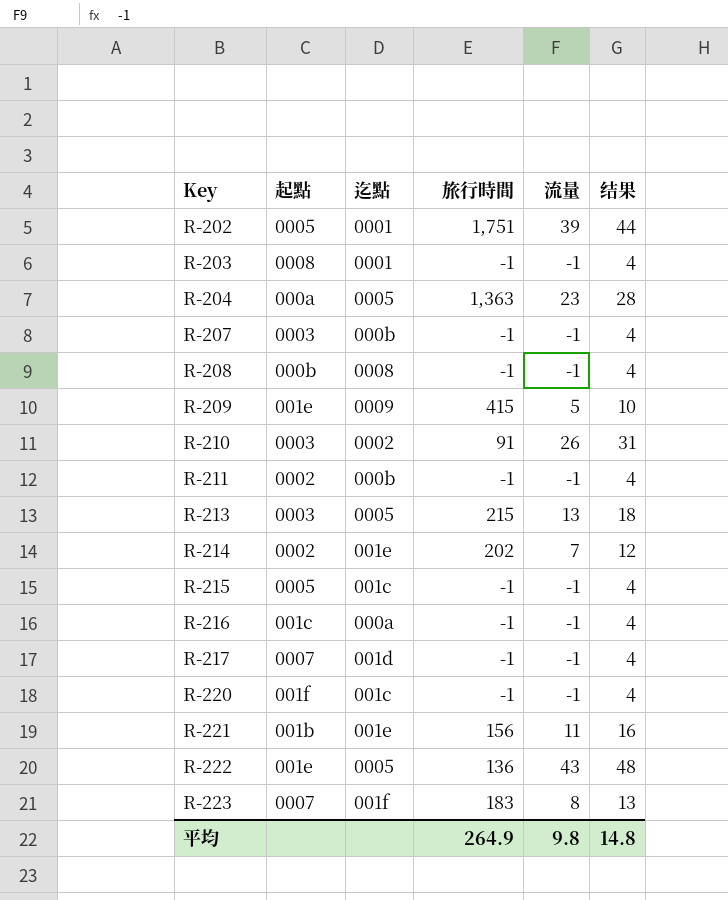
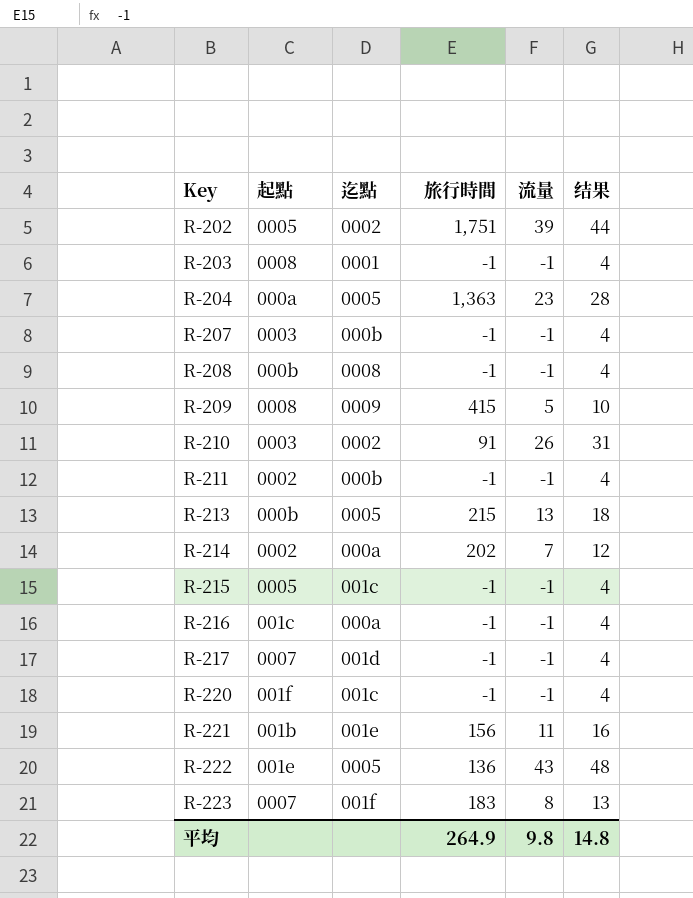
R-202 | 迄點: 0001 -> 0002
R-209 | 起點: 001e -> 0008
R-213 | 起點: 0003 -> 000b
R-214 | 迄點: 001e -> 000a

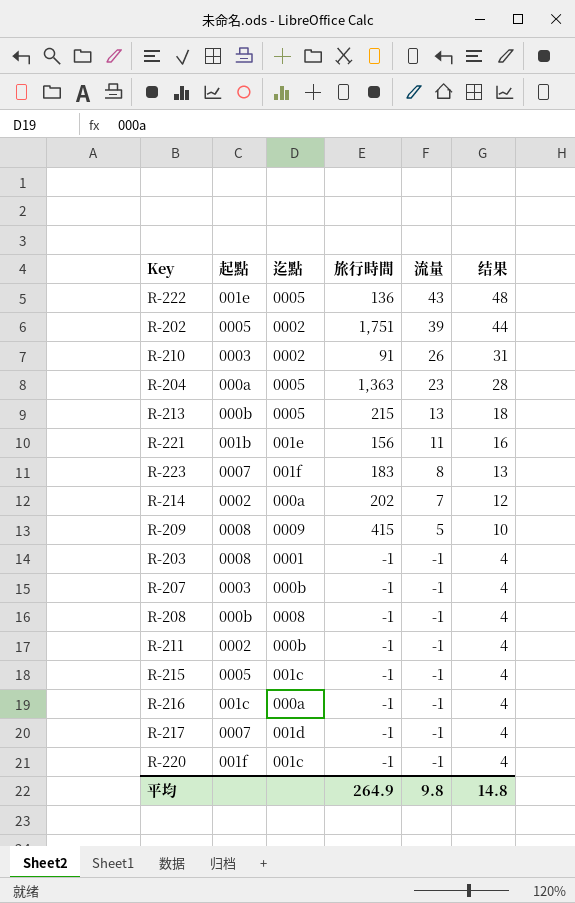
row order: Key ascending -> 流量 descending

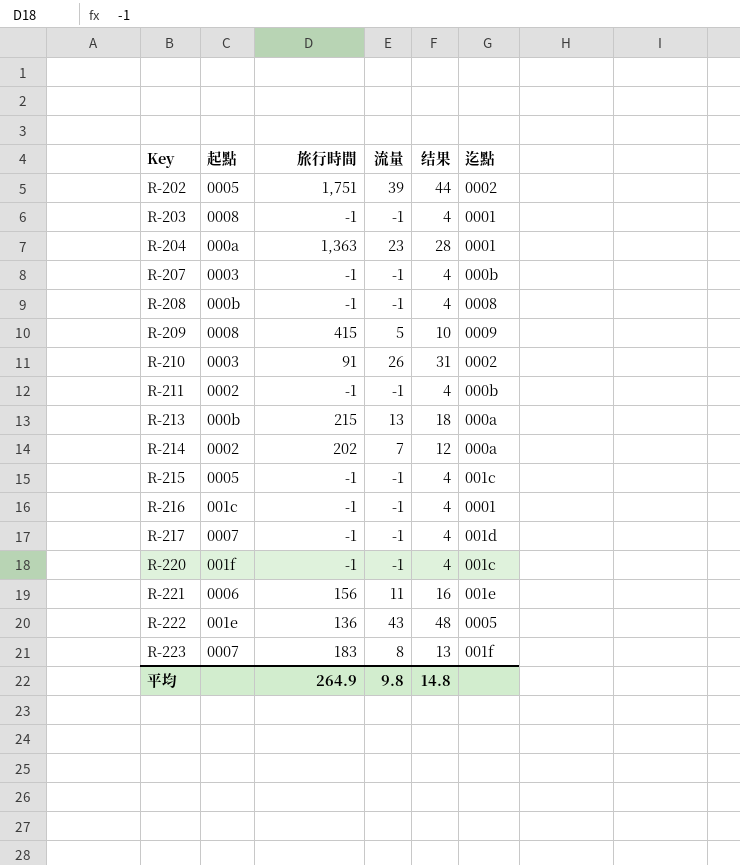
row order: 流量 descending -> Key ascending
column 迄點 | position: 3 -> 6
R-204 | 迄點: 0005 -> 0001
R-213 | 迄點: 0005 -> 000a
R-216 | 迄點: 000a -> 0001
R-221 | 起點: 001b -> 0006

